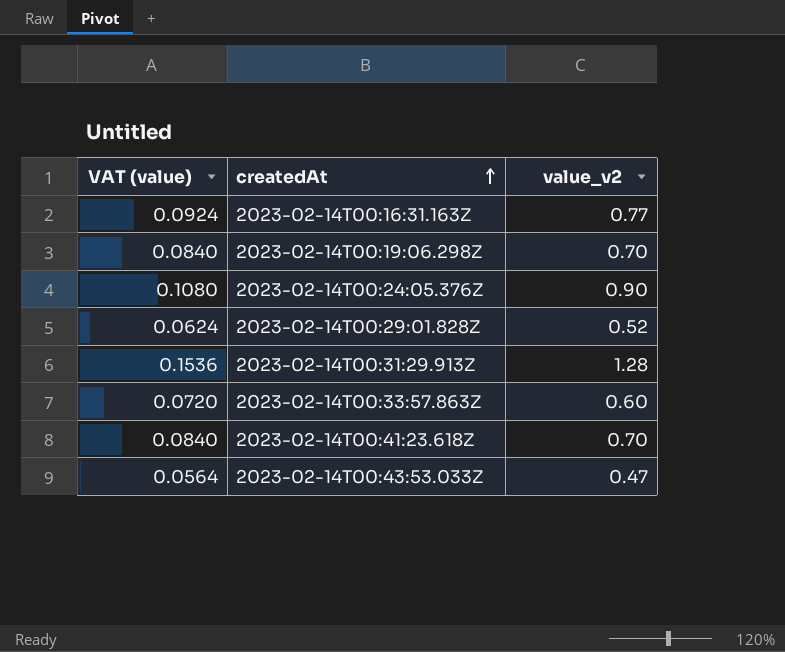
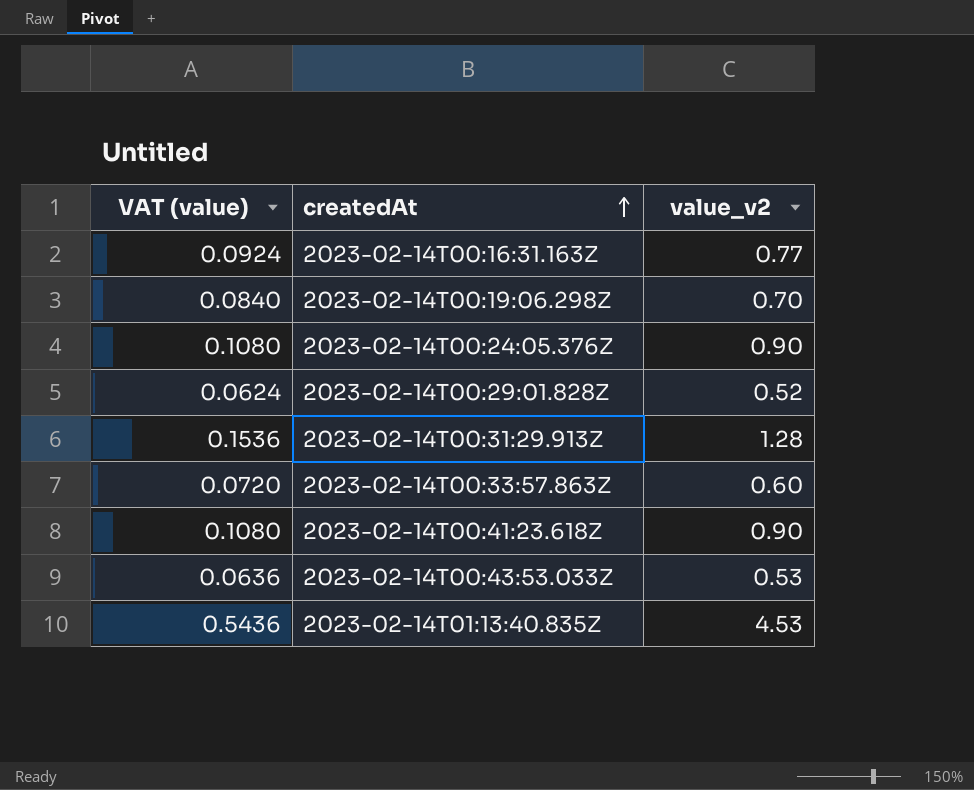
2023-02-14T00:41:23.618Z | VAT (value): 0.0840 -> 0.1080
2023-02-14T00:41:23.618Z | value_v2: 0.70 -> 0.90
2023-02-14T00:43:53.033Z | VAT (value): 0.0564 -> 0.0636
2023-02-14T00:43:53.033Z | value_v2: 0.47 -> 0.53
row 2023-02-14T01:13:40.835Z: none -> 0.5436 | 4.53

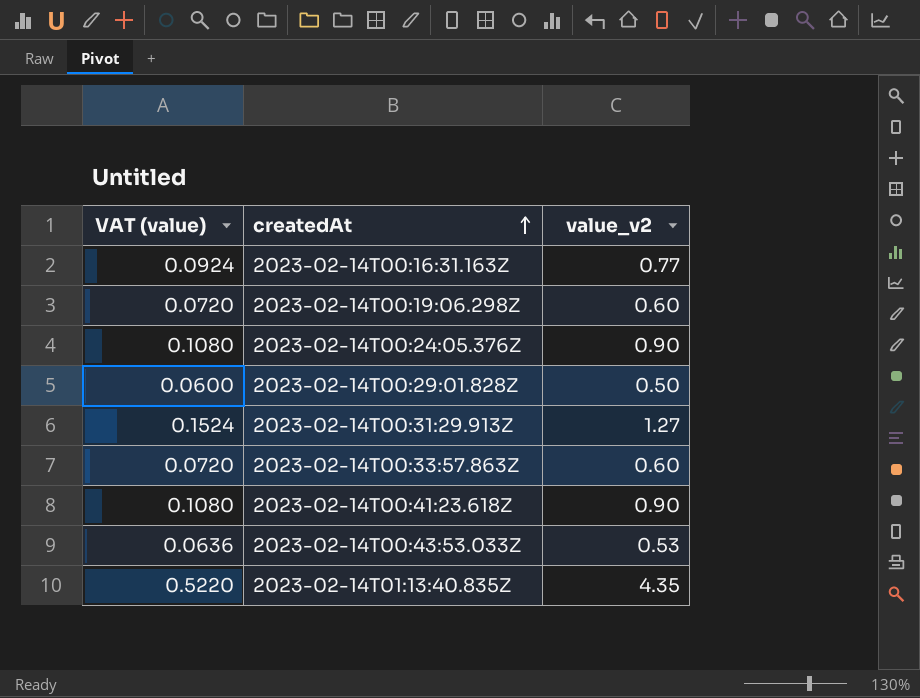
2023-02-14T00:19:06.298Z | VAT (value): 0.0840 -> 0.0720
2023-02-14T00:19:06.298Z | value_v2: 0.70 -> 0.60
2023-02-14T00:29:01.828Z | VAT (value): 0.0624 -> 0.0600
2023-02-14T00:29:01.828Z | value_v2: 0.52 -> 0.50
2023-02-14T00:31:29.913Z | VAT (value): 0.1536 -> 0.1524
2023-02-14T00:31:29.913Z | value_v2: 1.28 -> 1.27
2023-02-14T01:13:40.835Z | VAT (value): 0.5436 -> 0.5220
2023-02-14T01:13:40.835Z | value_v2: 4.53 -> 4.35

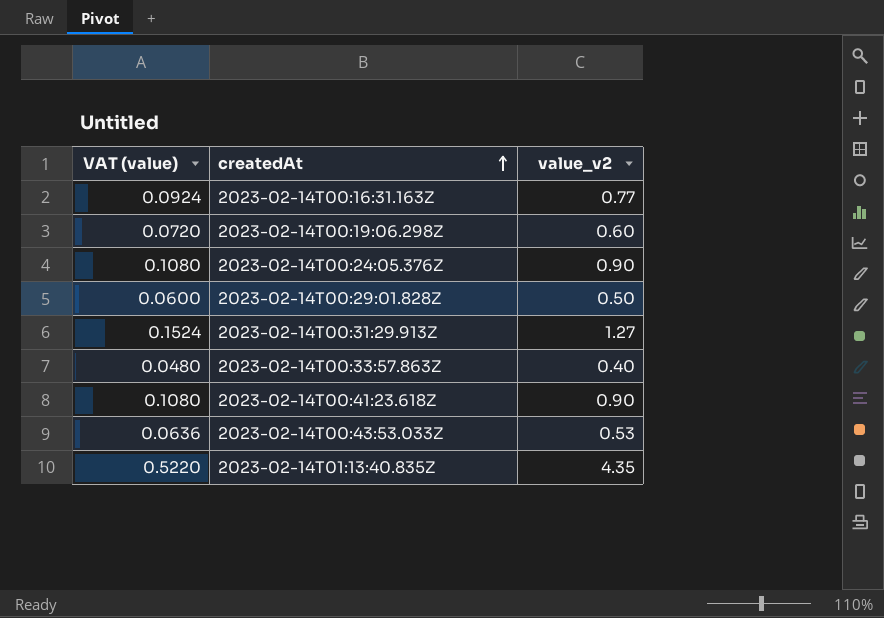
2023-02-14T00:33:57.863Z | VAT (value): 0.0720 -> 0.0480
2023-02-14T00:33:57.863Z | value_v2: 0.60 -> 0.40

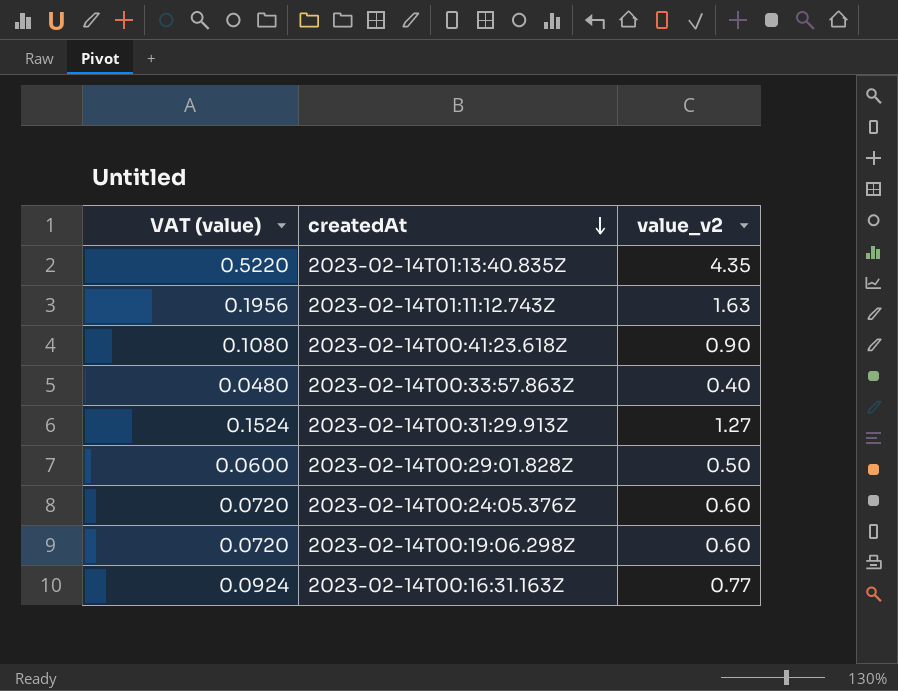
row order: createdAt ascending -> createdAt descending
row 2023-02-14T00:43:53.033Z: 0.0636 | 0.53 -> none
row 2023-02-14T01:11:12.743Z: none -> 0.1956 | 1.63
2023-02-14T00:24:05.376Z | VAT (value): 0.1080 -> 0.0720
2023-02-14T00:24:05.376Z | value_v2: 0.90 -> 0.60

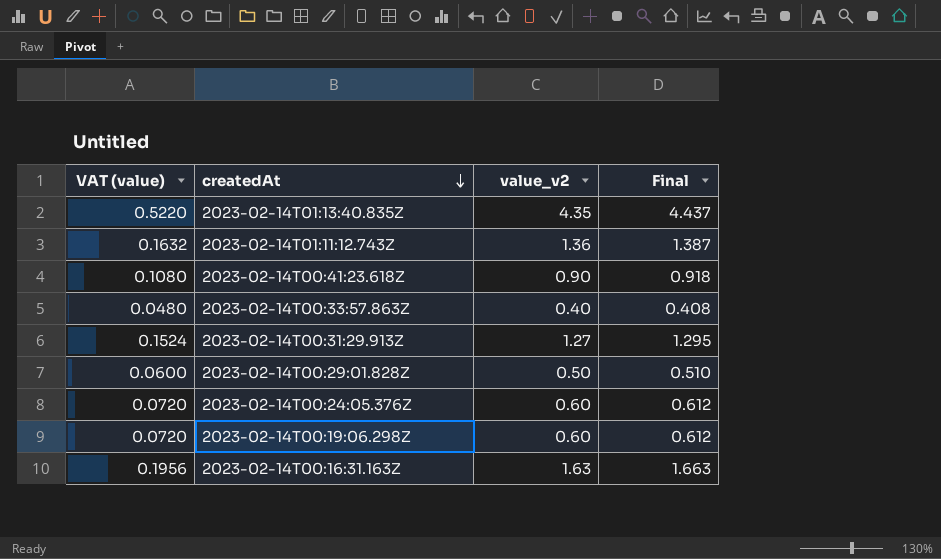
column Final | formula: none -> [value_v2] * 1.02
2023-02-14T01:11:12.743Z | VAT (value): 0.1956 -> 0.1632
2023-02-14T01:11:12.743Z | value_v2: 1.63 -> 1.36
2023-02-14T00:16:31.163Z | VAT (value): 0.0924 -> 0.1956
2023-02-14T00:16:31.163Z | value_v2: 0.77 -> 1.63

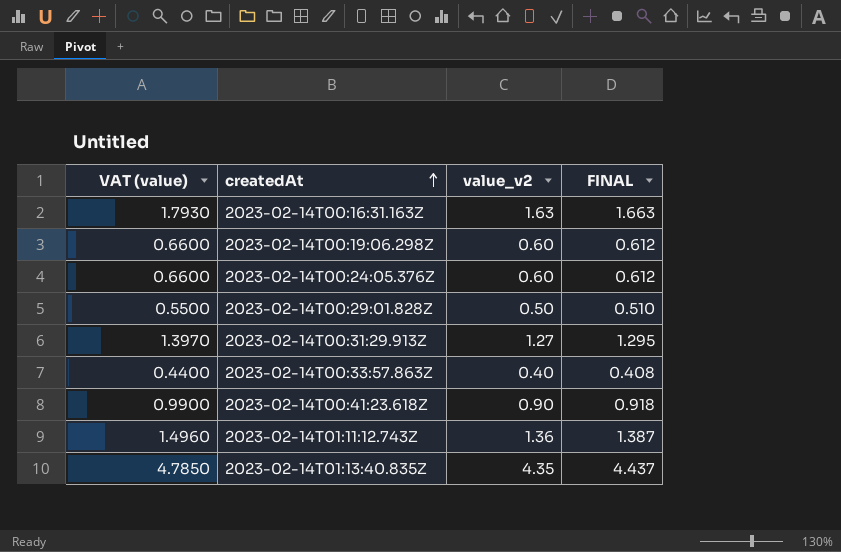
row order: createdAt descending -> createdAt ascending
column VAT (value) | formula: [value_v2] * 0.12 -> [value_v2] * 1.1
column name: Final -> FINAL

